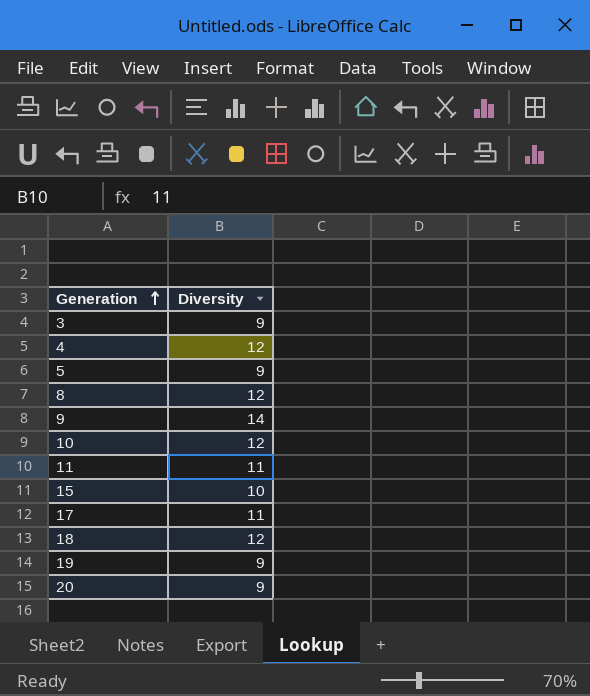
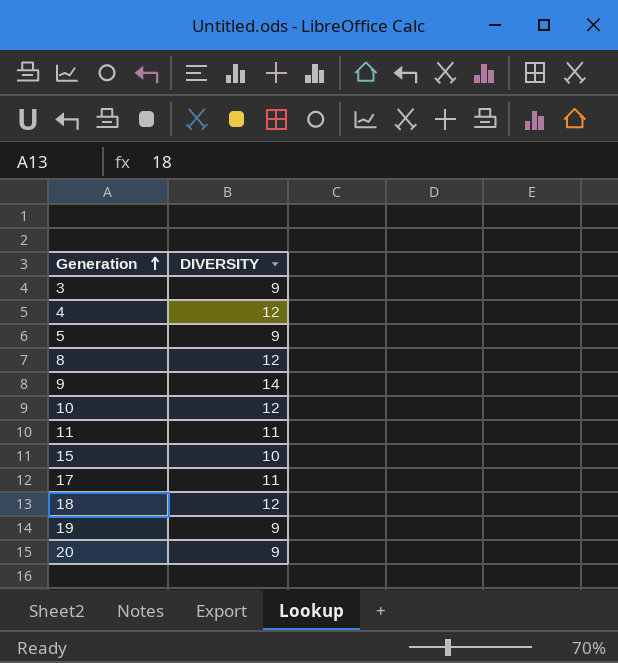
column name: Diversity -> DIVERSITY

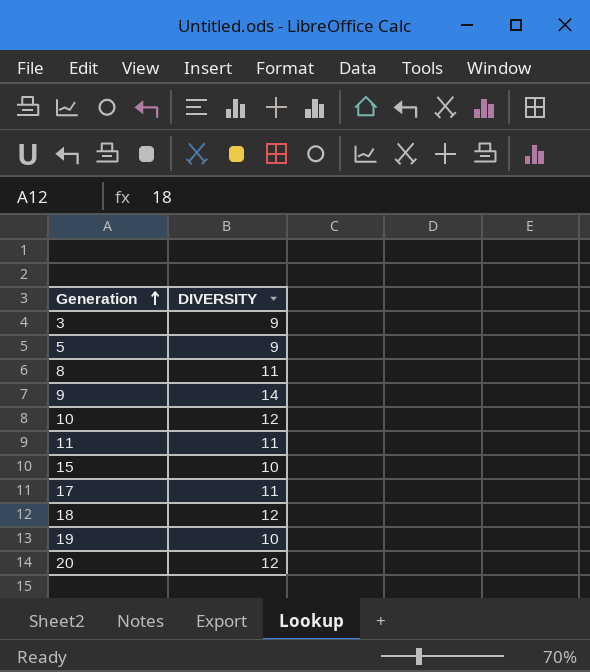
row 4: 12 -> none
8 | DIVERSITY: 12 -> 11
19 | DIVERSITY: 9 -> 10
20 | DIVERSITY: 9 -> 12

